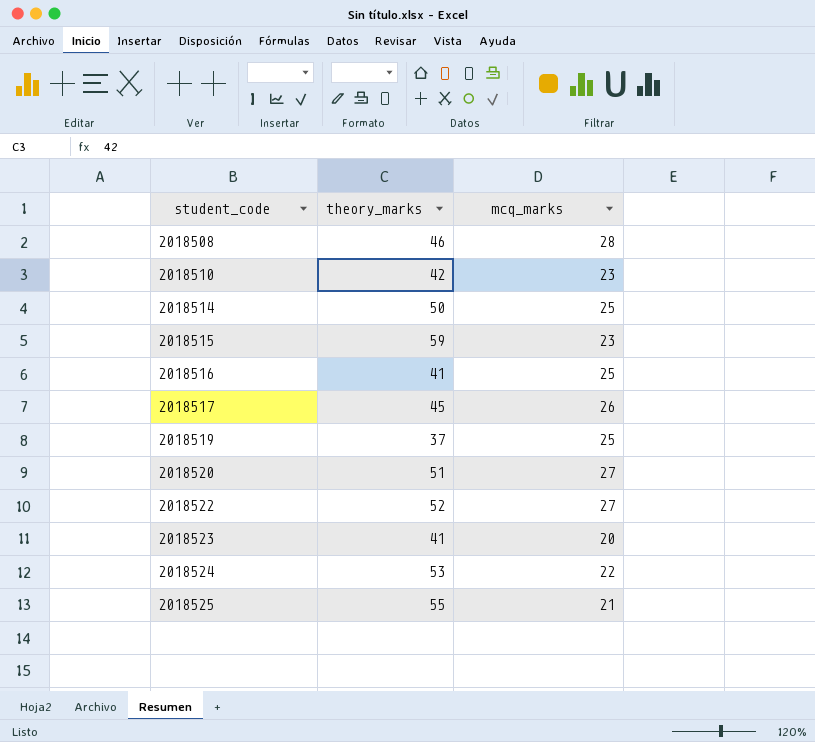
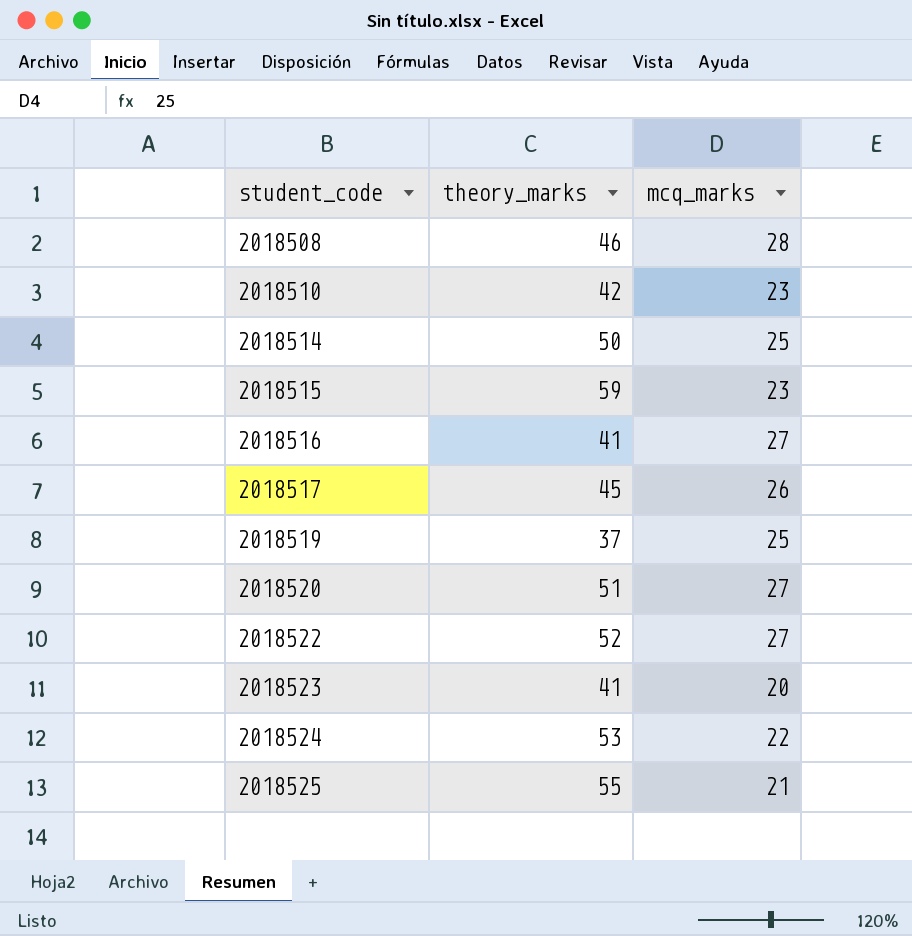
2018516 | mcq_marks: 25 -> 27

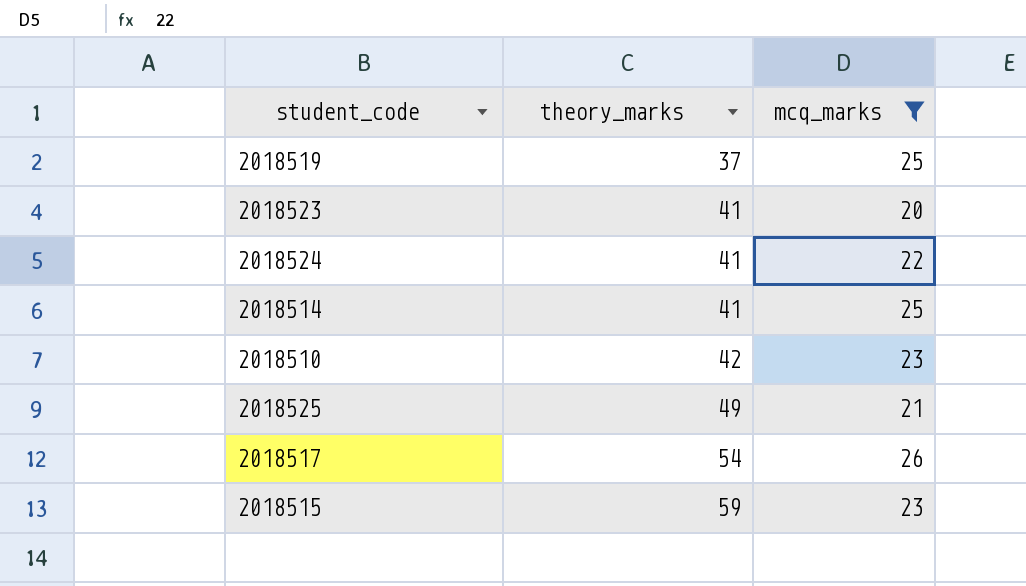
filter: none -> mcq_marks <= 26
row order: student_code ascending -> theory_marks ascending
2018524 | theory_marks: 53 -> 41
2018514 | theory_marks: 50 -> 41
2018525 | theory_marks: 55 -> 49
2018517 | theory_marks: 45 -> 54

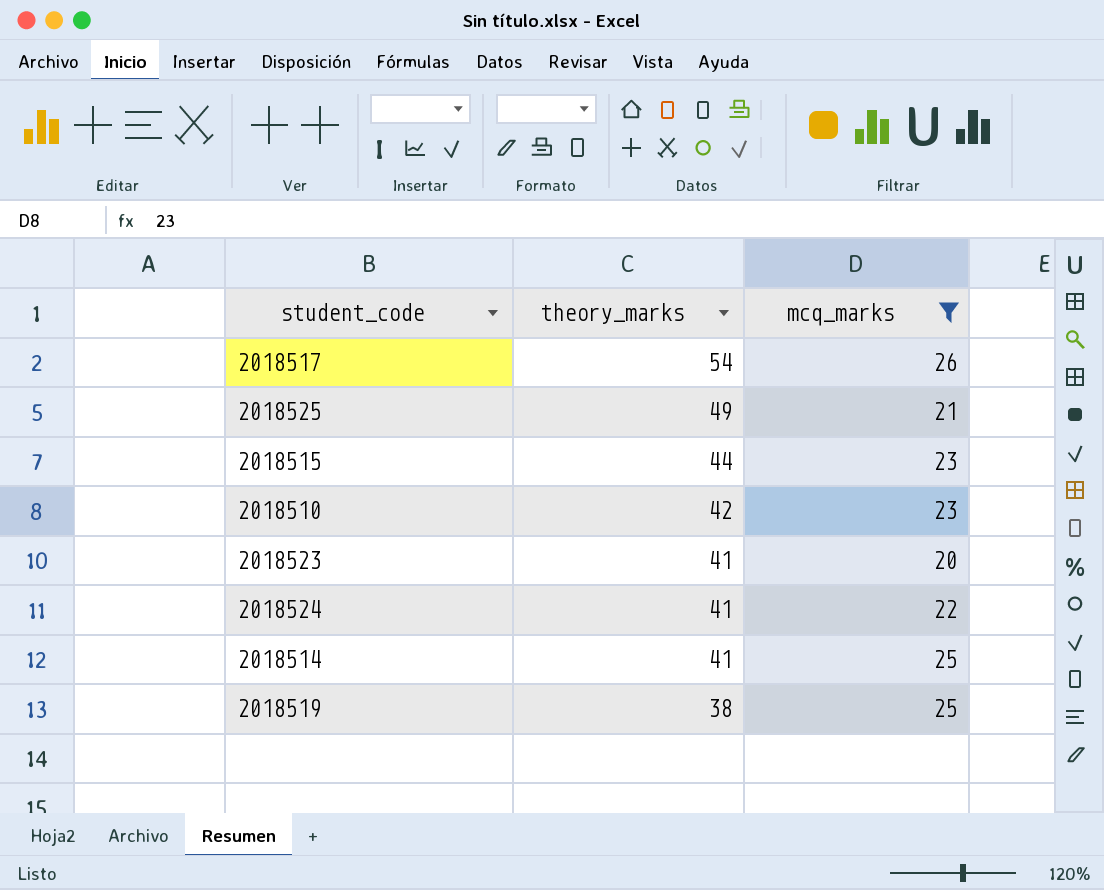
row order: theory_marks ascending -> theory_marks descending
2018515 | theory_marks: 59 -> 44
2018519 | theory_marks: 37 -> 38

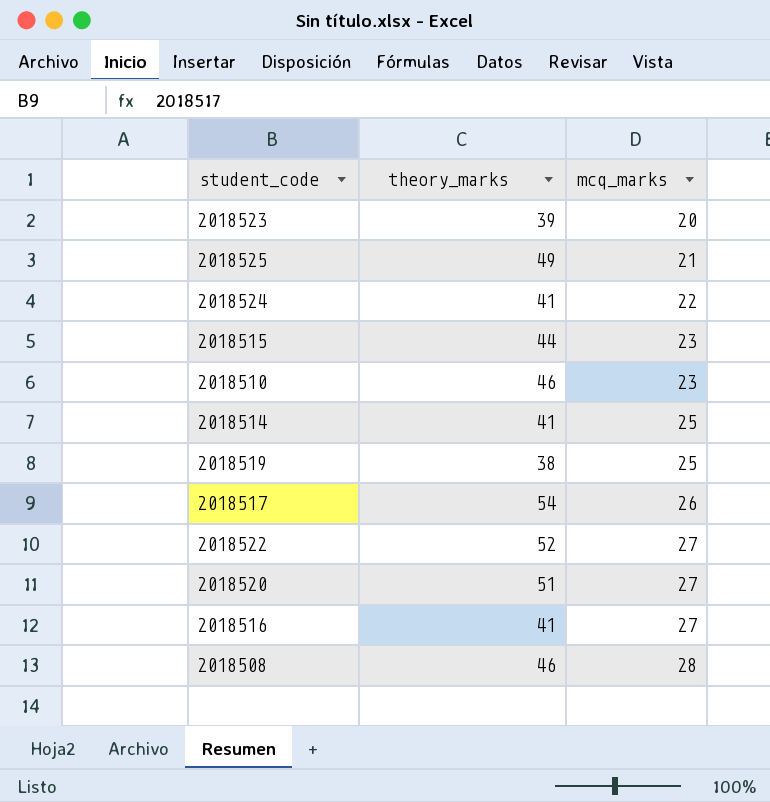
filter: mcq_marks <= 26 -> none
row order: theory_marks descending -> mcq_marks ascending
2018523 | theory_marks: 41 -> 39
2018510 | theory_marks: 42 -> 46

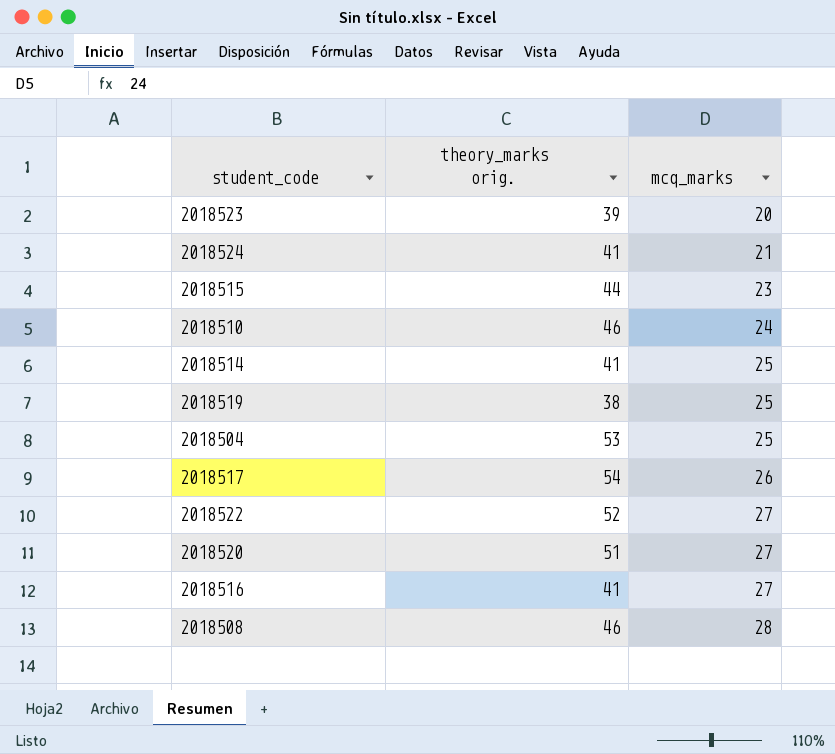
column name: theory_marks -> theory_marks orig.
row 2018525: 49 | 21 -> none
2018524 | mcq_marks: 22 -> 21
2018510 | mcq_marks: 23 -> 24
row 2018504: none -> 53 | 25

